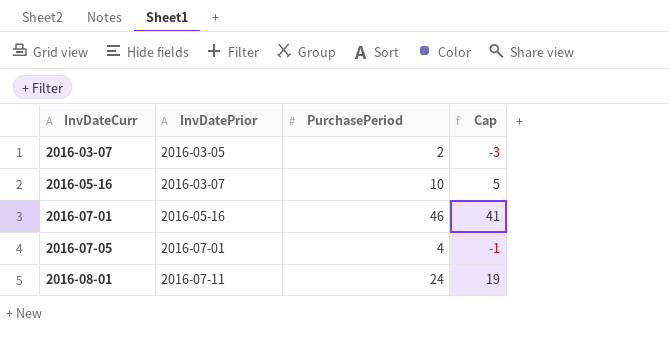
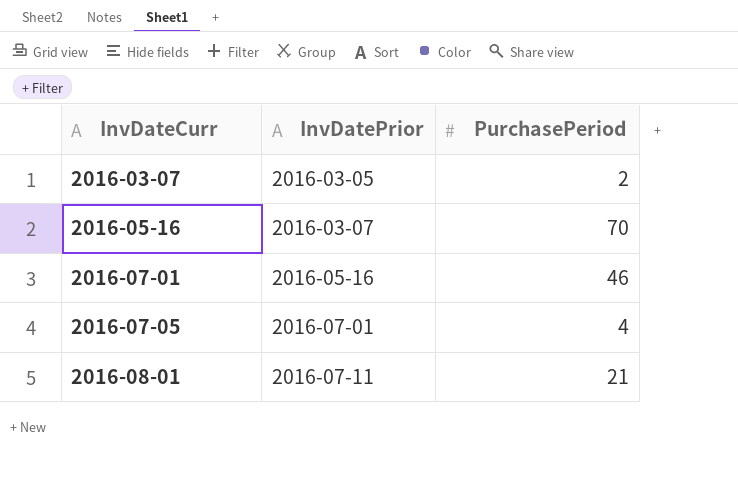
column Cap | formula: [PurchasePeriod] - 5 -> none
2016-05-16 | PurchasePeriod: 10 -> 70
2016-08-01 | PurchasePeriod: 24 -> 21

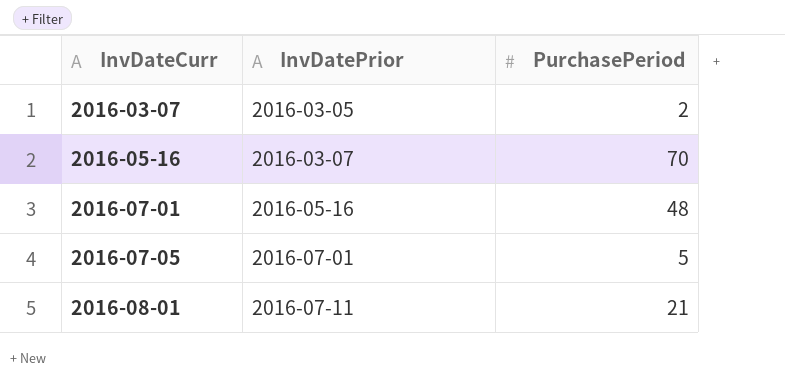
2016-07-01 | PurchasePeriod: 46 -> 48
2016-07-05 | PurchasePeriod: 4 -> 5

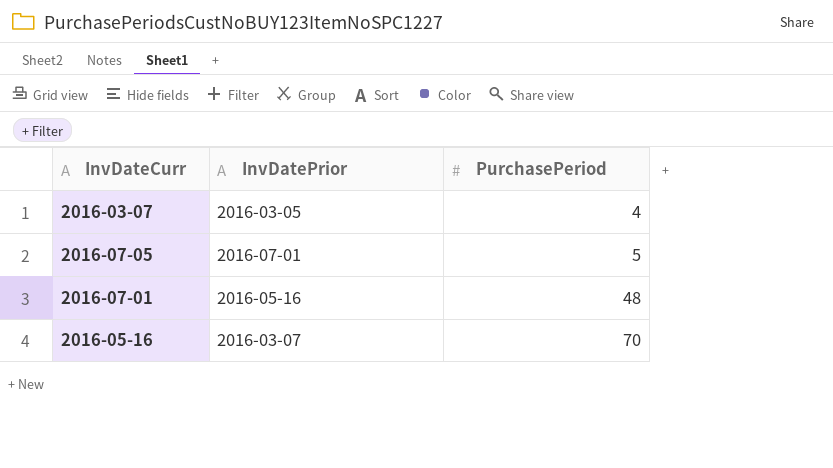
row order: InvDateCurr ascending -> PurchasePeriod ascending
row 2016-08-01: 2016-07-11 | 21 -> none
2016-03-07 | PurchasePeriod: 2 -> 4

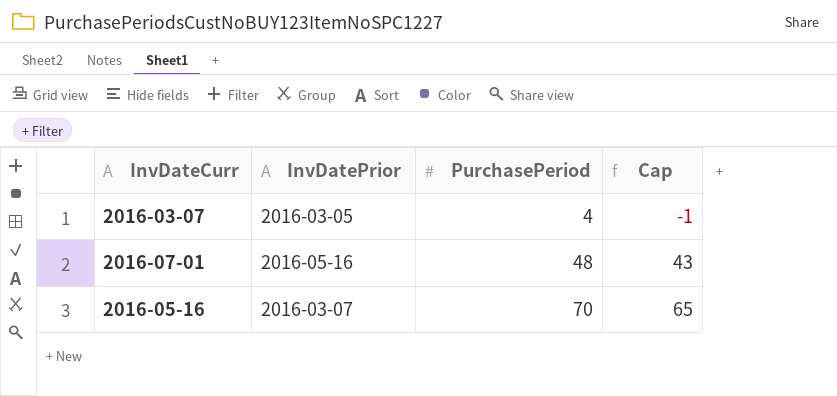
column Cap | formula: none -> [PurchasePeriod] - 5
row 2016-07-05: 2016-07-01 | 5 -> none

